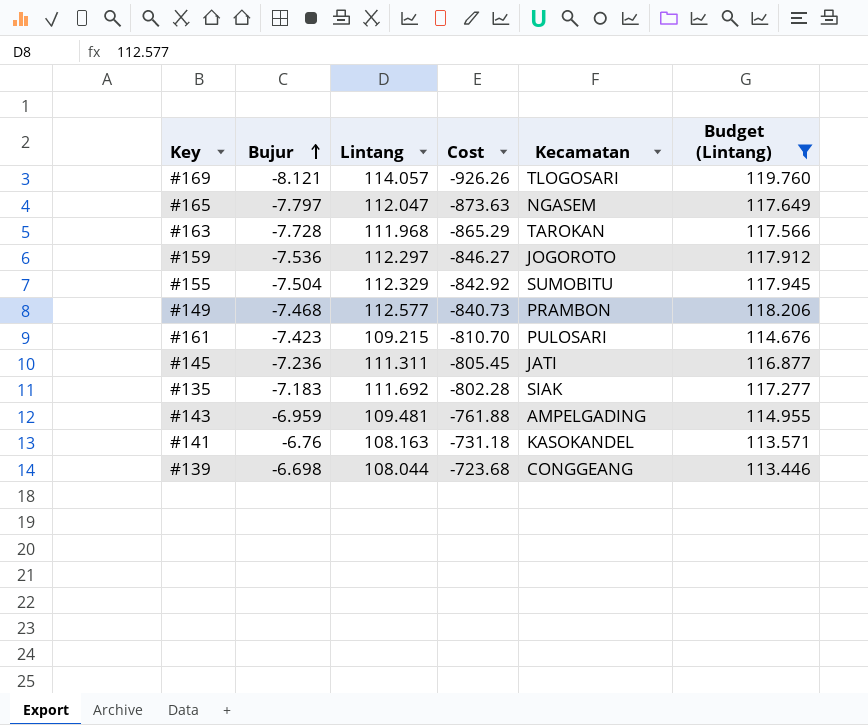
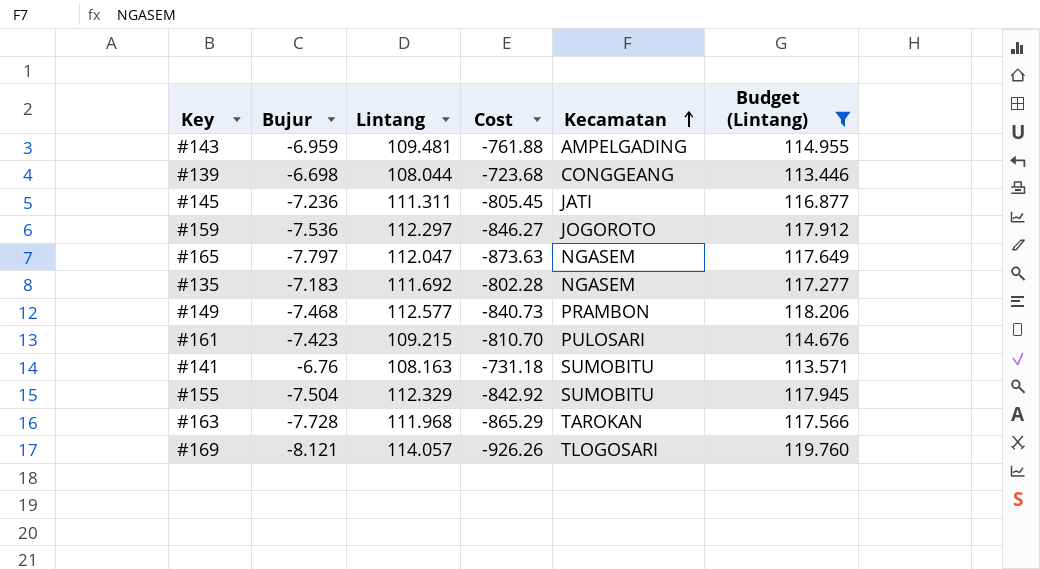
row order: Bujur ascending -> Kecamatan ascending
#135 | Kecamatan: SIAK -> NGASEM
#141 | Kecamatan: KASOKANDEL -> SUMOBITU

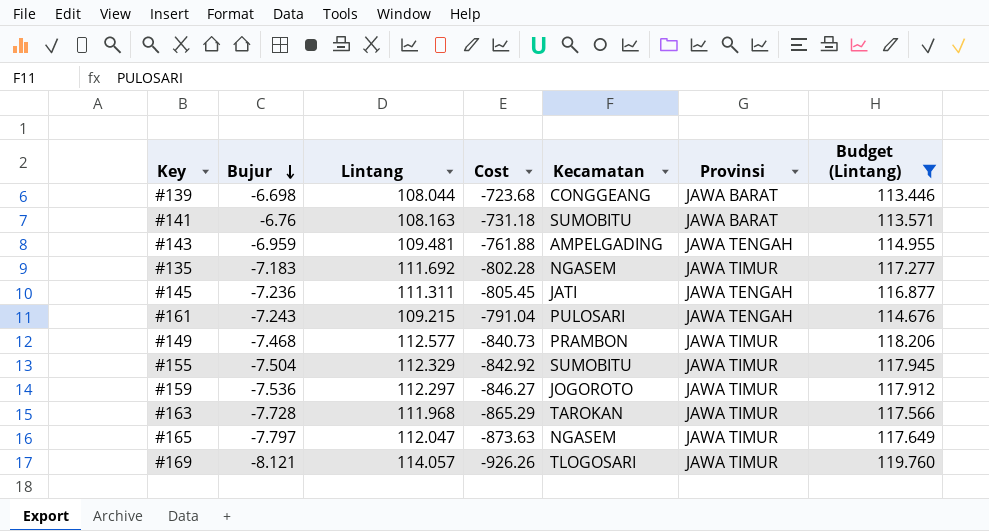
row order: Kecamatan ascending -> Bujur descending
column Provinsi | position: none -> 6
#161 | Bujur: -7.423 -> -7.243
#161 | Cost: -810.70 -> -791.04

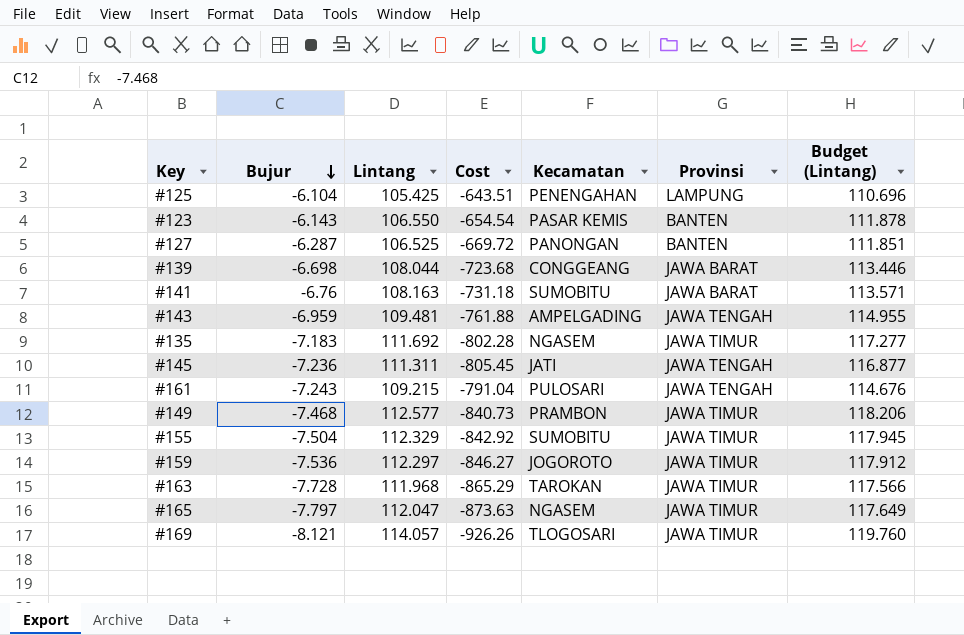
filter: Budget (Lintang) >= 113.446 -> none

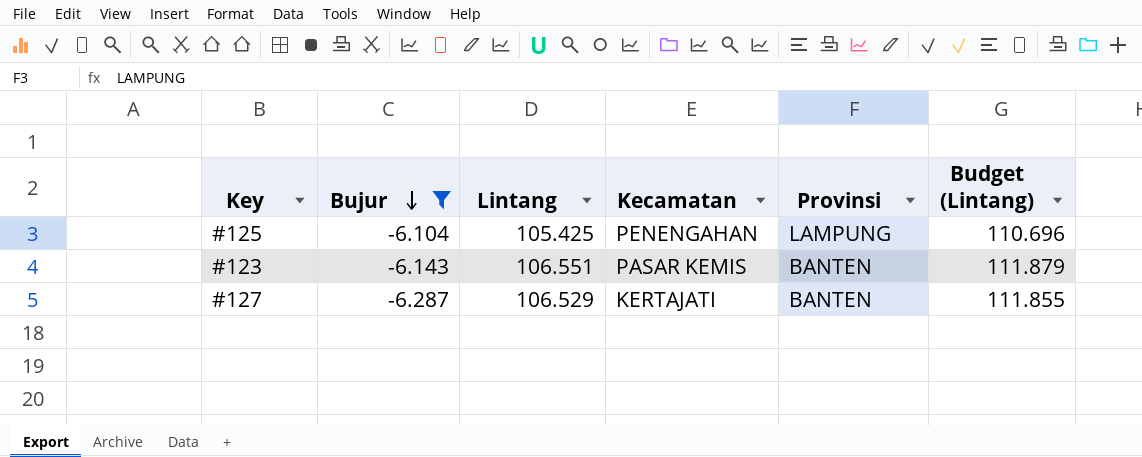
filter: none -> Bujur >= -6.287
column Cost | formula: [Bujur] * [Lintang] -> none
#123 | Lintang: 106.550 -> 106.551
#123 | Budget (Lintang): 111.878 -> 111.879
#127 | Lintang: 106.525 -> 106.529
#127 | Kecamatan: PANONGAN -> KERTAJATI
#127 | Budget (Lintang): 111.851 -> 111.855

